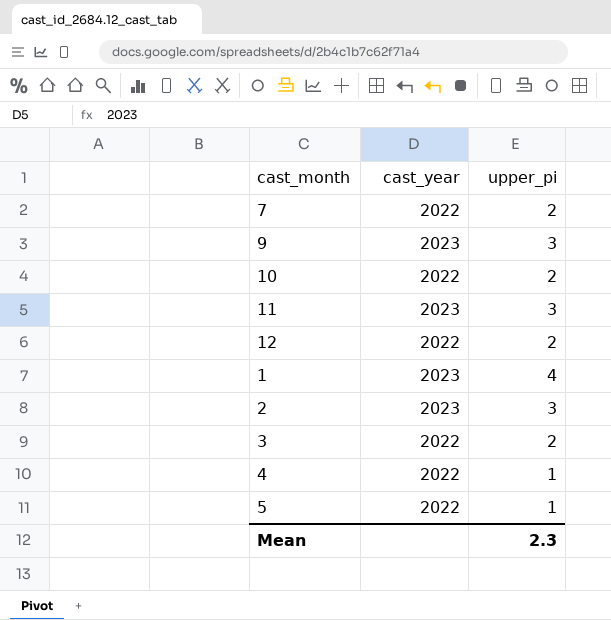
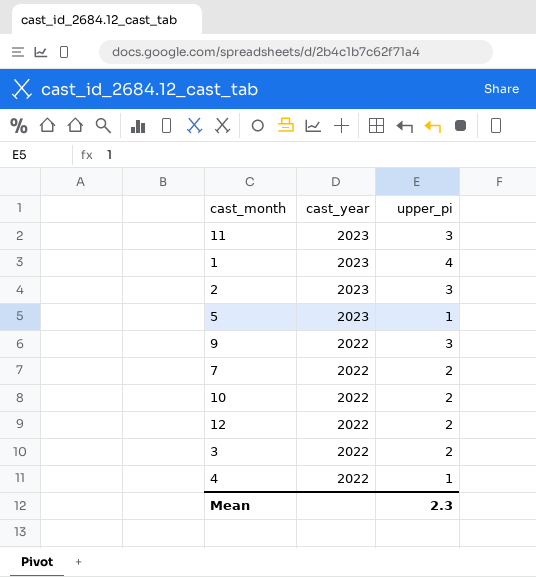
row order: none -> cast_year descending
5 | cast_year: 2022 -> 2023
9 | cast_year: 2023 -> 2022

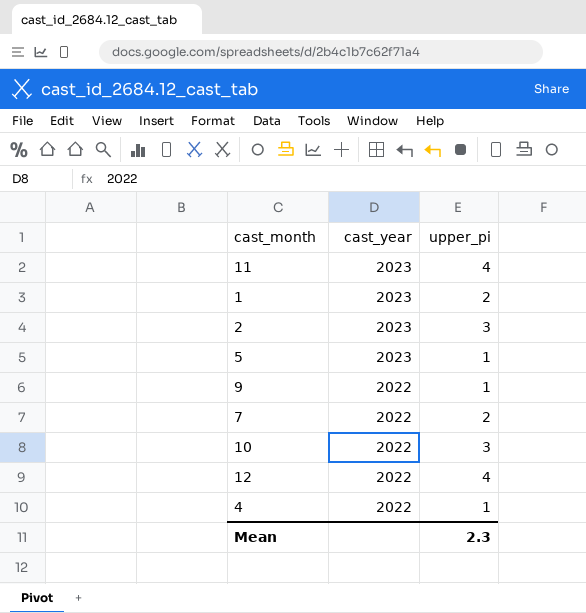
row 3: 2022 | 2 -> none
11 | upper_pi: 3 -> 4
1 | upper_pi: 4 -> 2
9 | upper_pi: 3 -> 1
10 | upper_pi: 2 -> 3
12 | upper_pi: 2 -> 4

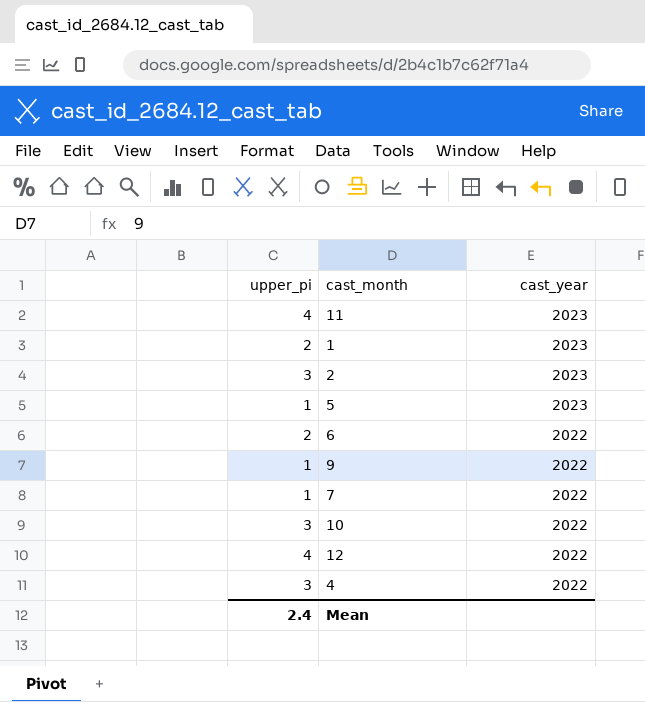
column upper_pi | position: 3 -> 1
row 6: none -> 2 | 2022
7 | upper_pi: 2 -> 1
4 | upper_pi: 1 -> 3
Mean | upper_pi: 2.3 -> 2.4

